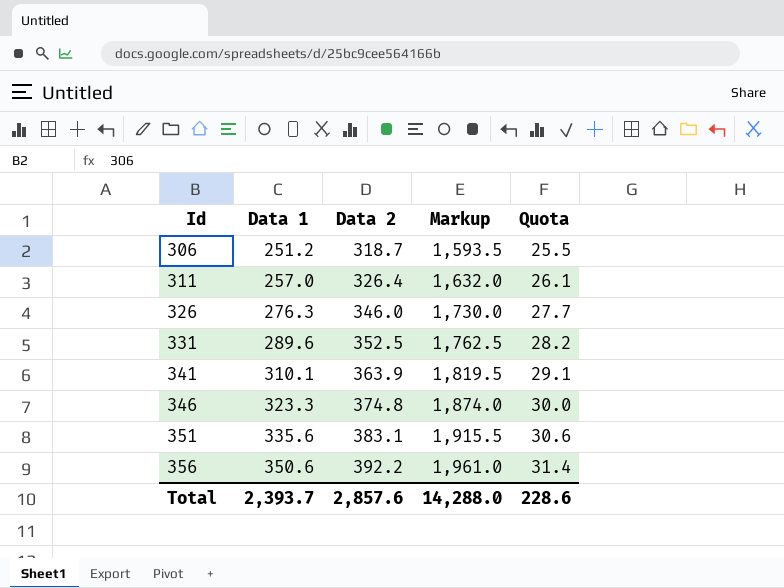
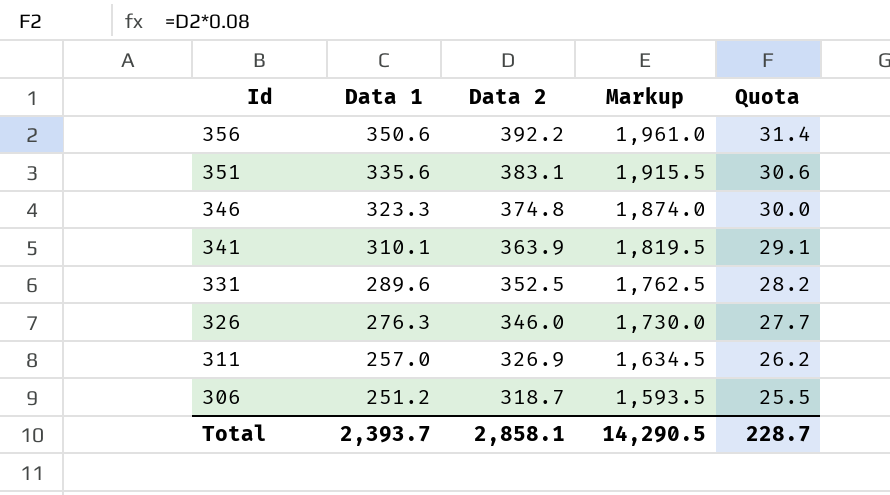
row order: Id ascending -> Id descending
311 | Data 2: 326.4 -> 326.9
311 | Markup: 1,632.0 -> 1,634.5
311 | Quota: 26.1 -> 26.2
Total | Data 2: 2,857.6 -> 2,858.1
Total | Markup: 14,288.0 -> 14,290.5
Total | Quota: 228.6 -> 228.7

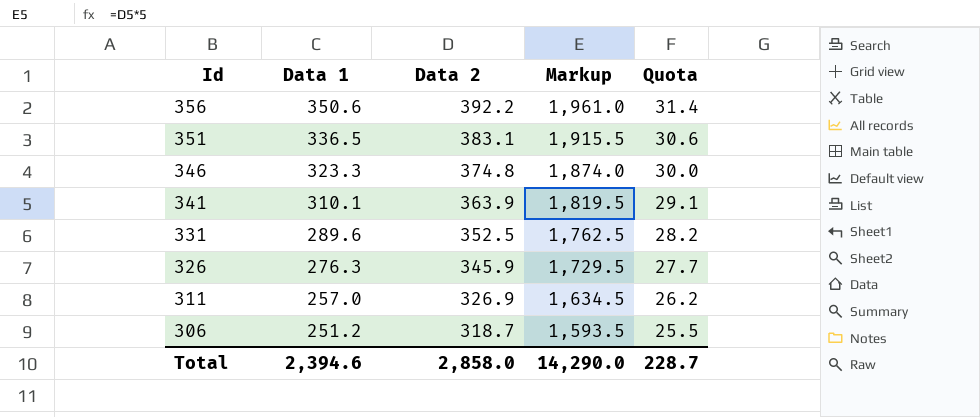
351 | Data 1: 335.6 -> 336.5
326 | Data 2: 346.0 -> 345.9
326 | Markup: 1,730.0 -> 1,729.5
Total | Data 1: 2,393.7 -> 2,394.6
Total | Data 2: 2,858.1 -> 2,858.0
Total | Markup: 14,290.5 -> 14,290.0

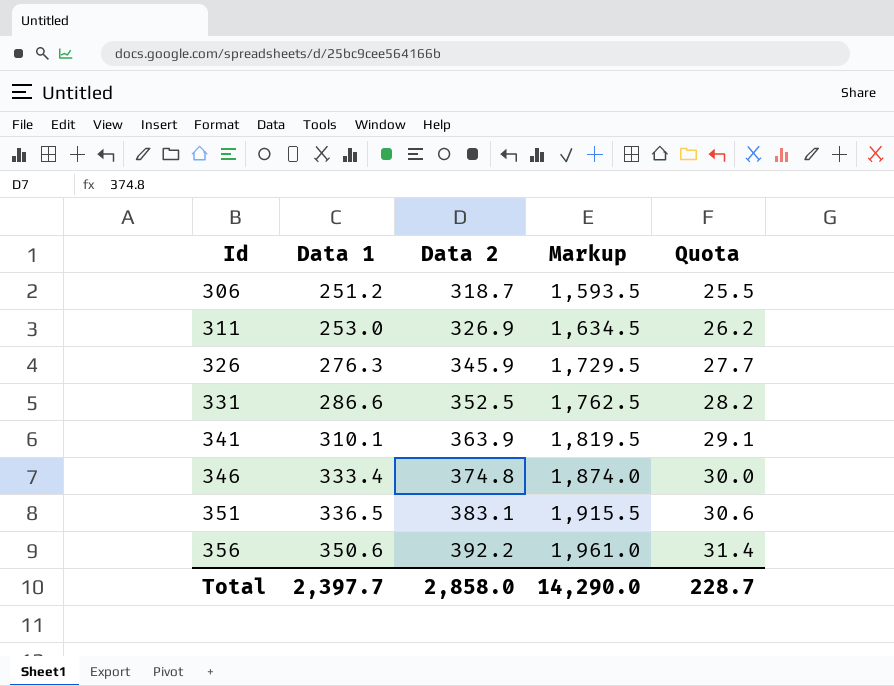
row order: Id descending -> Id ascending
311 | Data 1: 257.0 -> 253.0
331 | Data 1: 289.6 -> 286.6
346 | Data 1: 323.3 -> 333.4
Total | Data 1: 2,394.6 -> 2,397.7

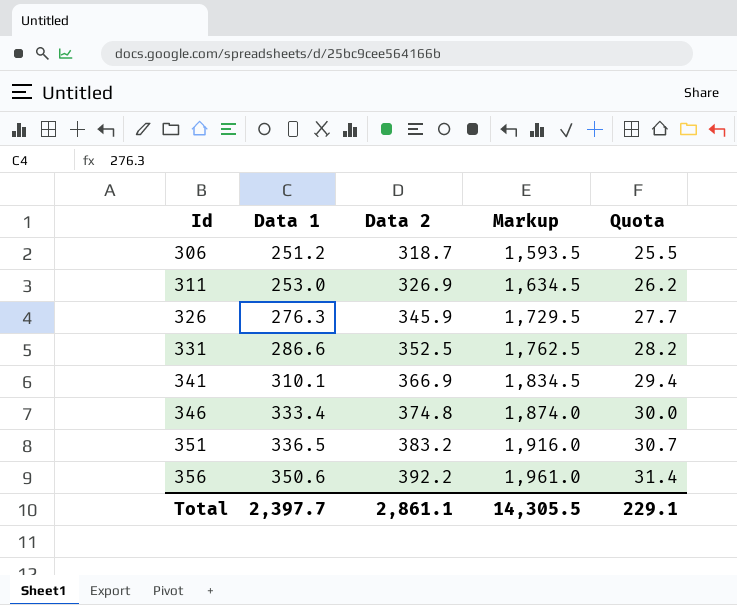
341 | Data 2: 363.9 -> 366.9
341 | Markup: 1,819.5 -> 1,834.5
341 | Quota: 29.1 -> 29.4
351 | Data 2: 383.1 -> 383.2
351 | Markup: 1,915.5 -> 1,916.0
351 | Quota: 30.6 -> 30.7
Total | Data 2: 2,858.0 -> 2,861.1
Total | Markup: 14,290.0 -> 14,305.5
Total | Quota: 228.7 -> 229.1

